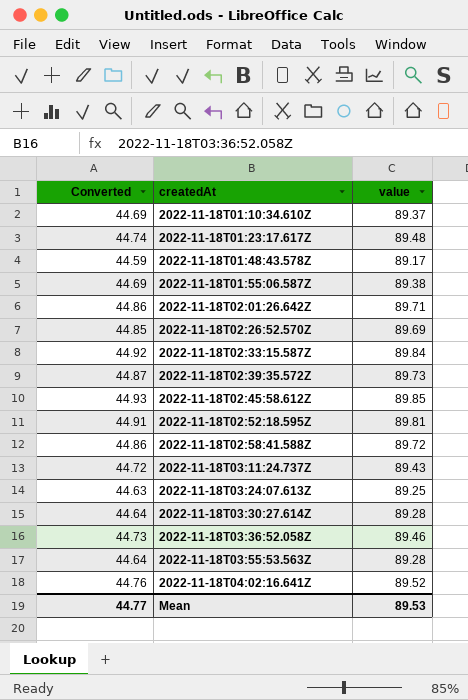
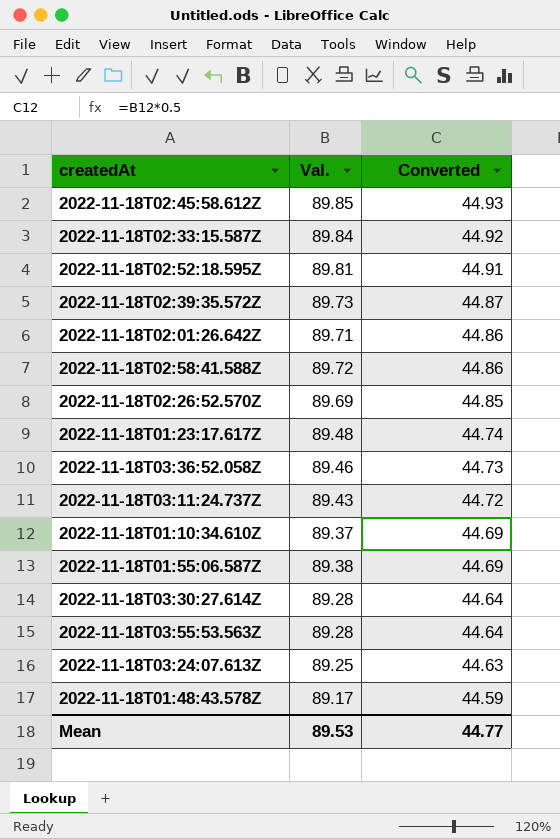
row order: createdAt ascending -> Converted descending
column name: value -> Val.
column Converted | position: 1 -> 3
row 2022-11-18T04:02:16.641Z: 44.76 | 89.52 -> none

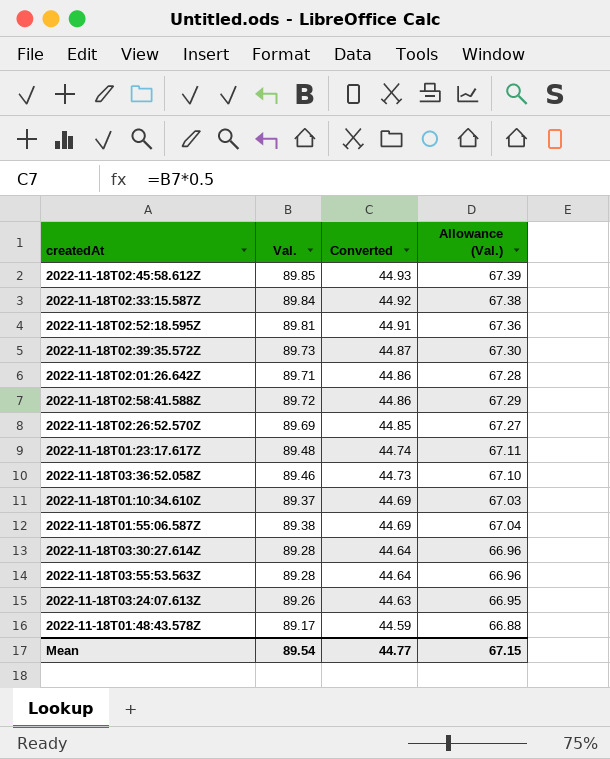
column Allowance (Val.) | formula: none -> [Val.] * 0.75
row 2022-11-18T03:11:24.737Z: 89.43 | 44.72 -> none
2022-11-18T03:24:07.613Z | Val.: 89.25 -> 89.26
Mean | Val.: 89.53 -> 89.54

